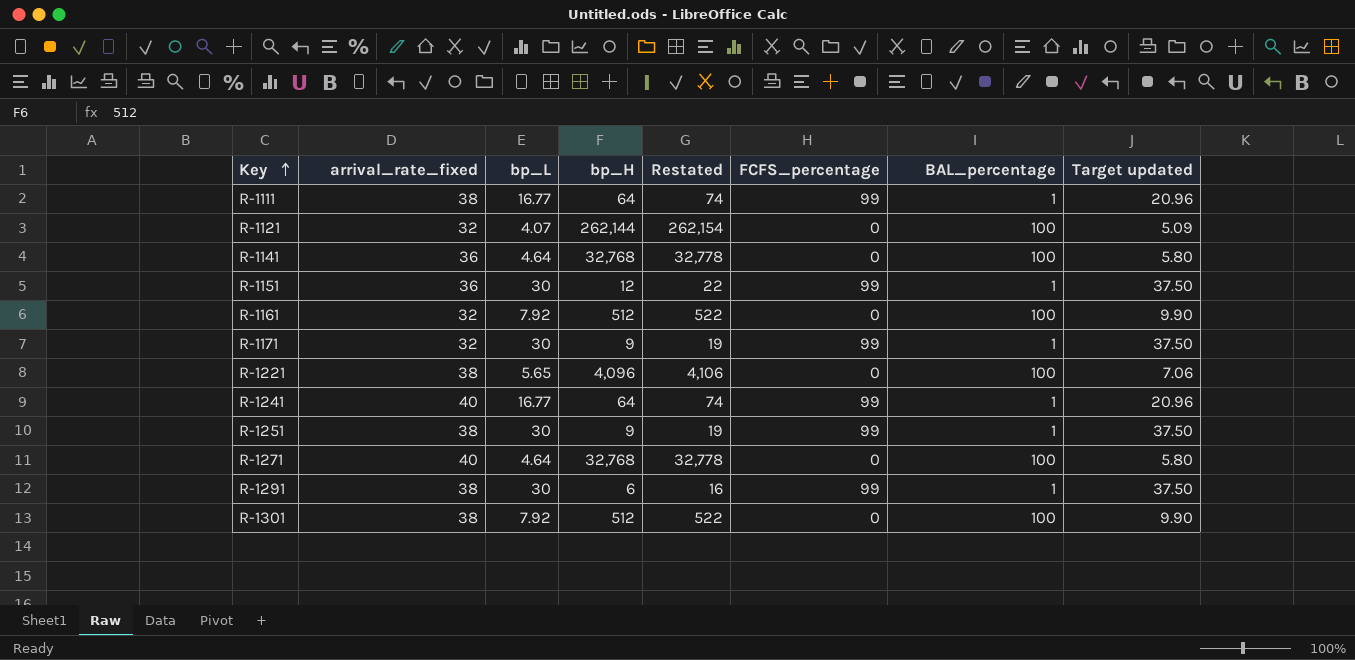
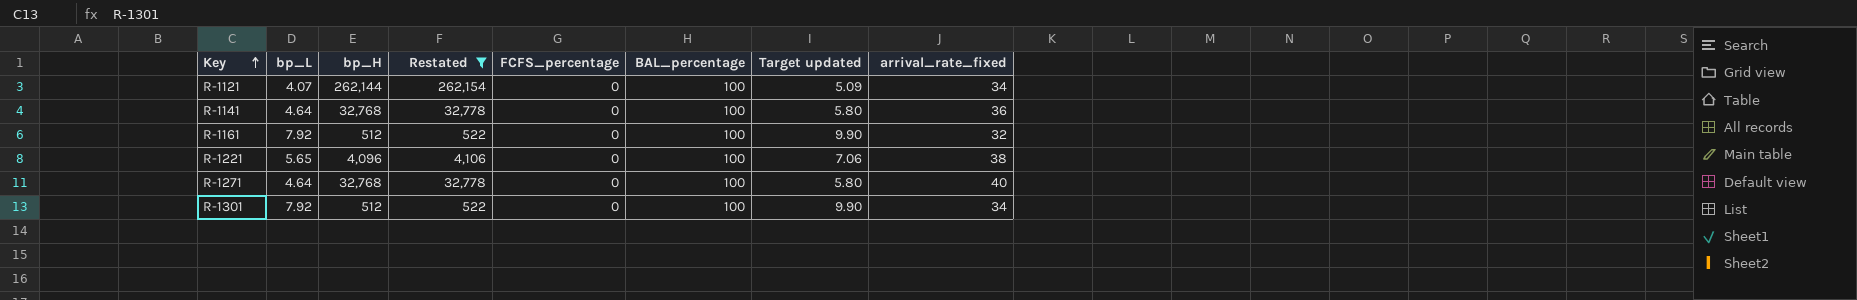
filter: none -> Restated >= 522
column arrival_rate_fixed | position: 2 -> 8
R-1121 | arrival_rate_fixed: 32 -> 34
R-1301 | arrival_rate_fixed: 38 -> 34

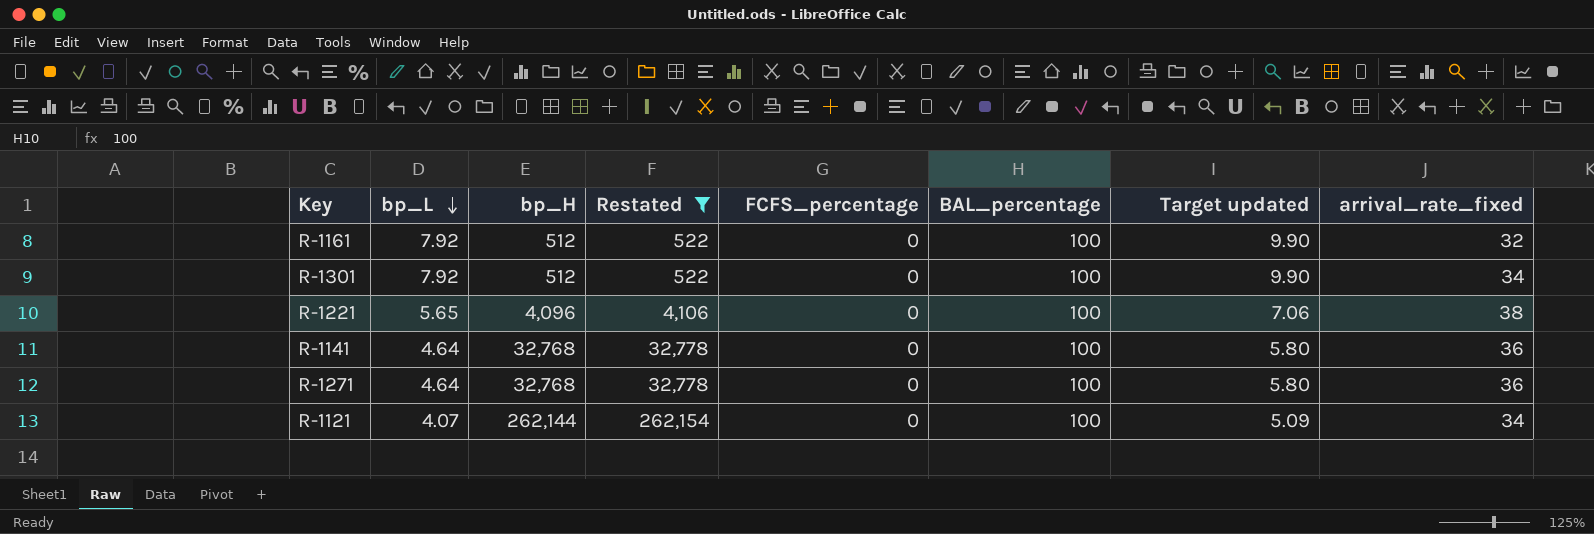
row order: Key ascending -> bp_L descending
R-1271 | arrival_rate_fixed: 40 -> 36

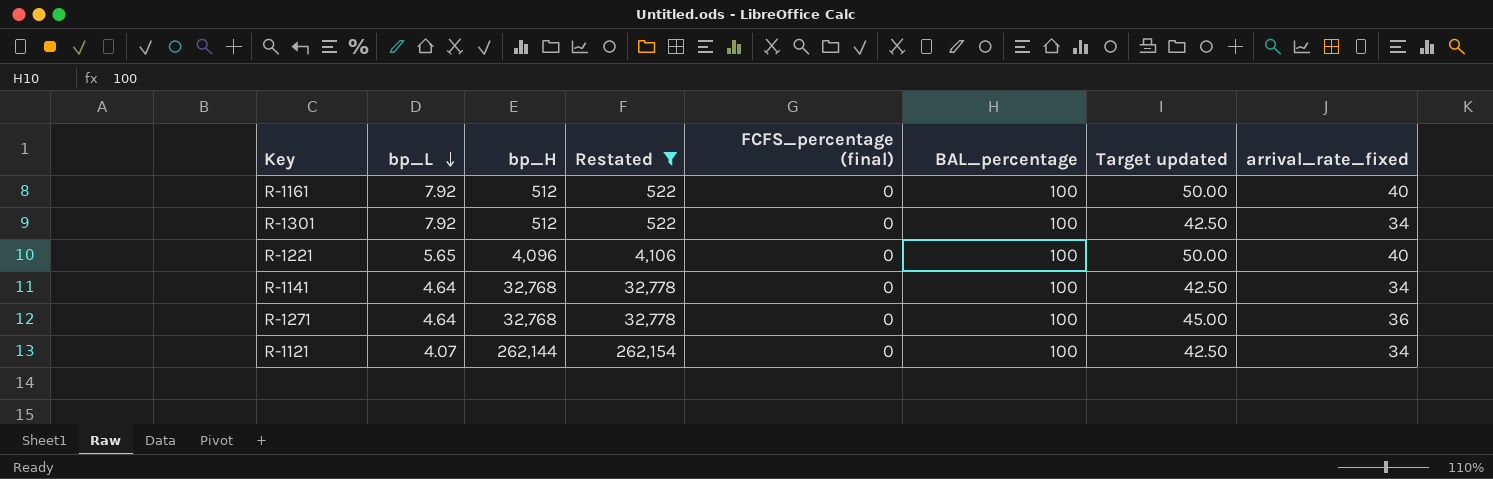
column name: FCFS_percentage -> FCFS_percentage (final)
column Target updated | formula: [bp_L] * 1.25 -> [arrival_rate_fixed] * 1.25
R-1161 | arrival_rate_fixed: 32 -> 40
R-1221 | arrival_rate_fixed: 38 -> 40
R-1141 | arrival_rate_fixed: 36 -> 34

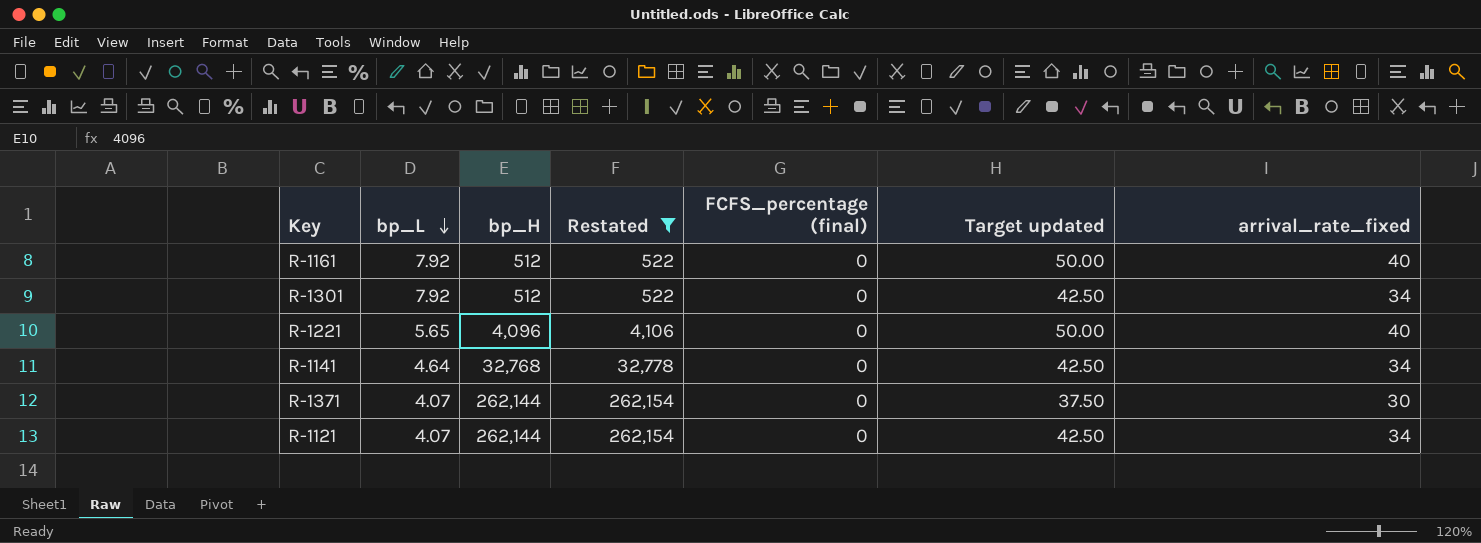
column BAL_percentage | position: 6 -> none
row R-1271: 4.64 | 32,768 | 32,778 | 0 | 100 | 45.00 | 36 -> none
row R-1371: none -> 4.07 | 262,144 | 262,154 | 0 | 37.50 | 30

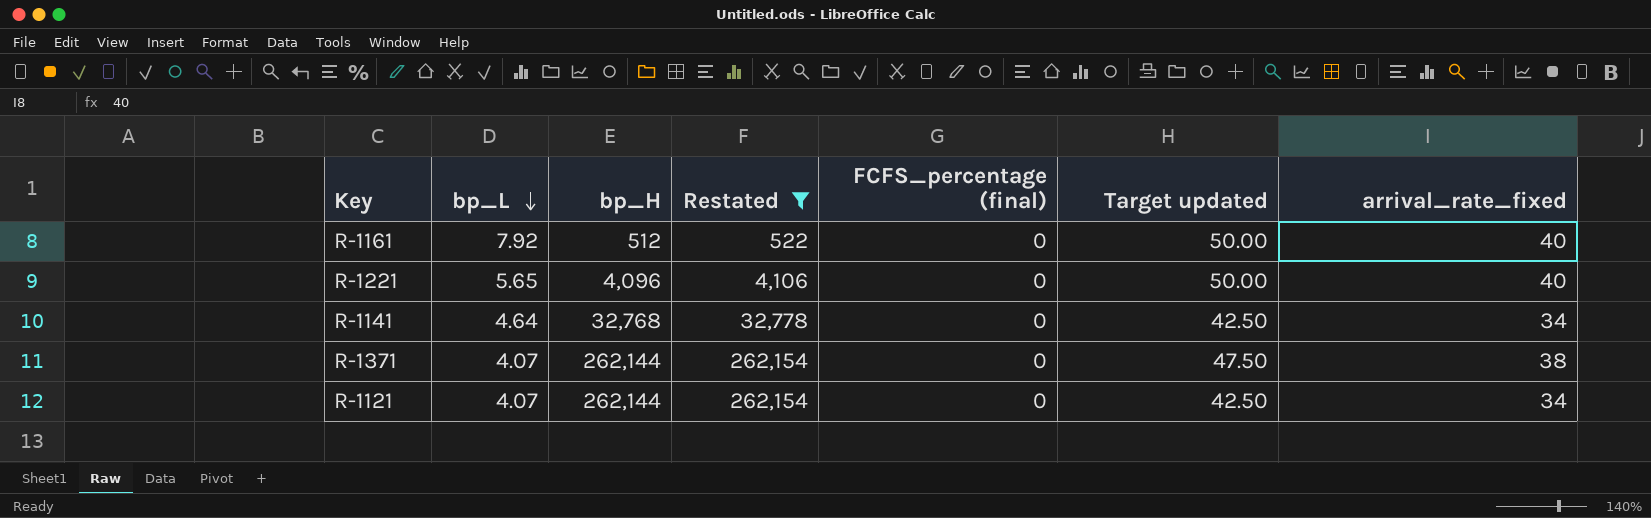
row R-1301: 7.92 | 512 | 522 | 0 | 42.50 | 34 -> none
R-1371 | Target updated: 37.50 -> 47.50
R-1371 | arrival_rate_fixed: 30 -> 38

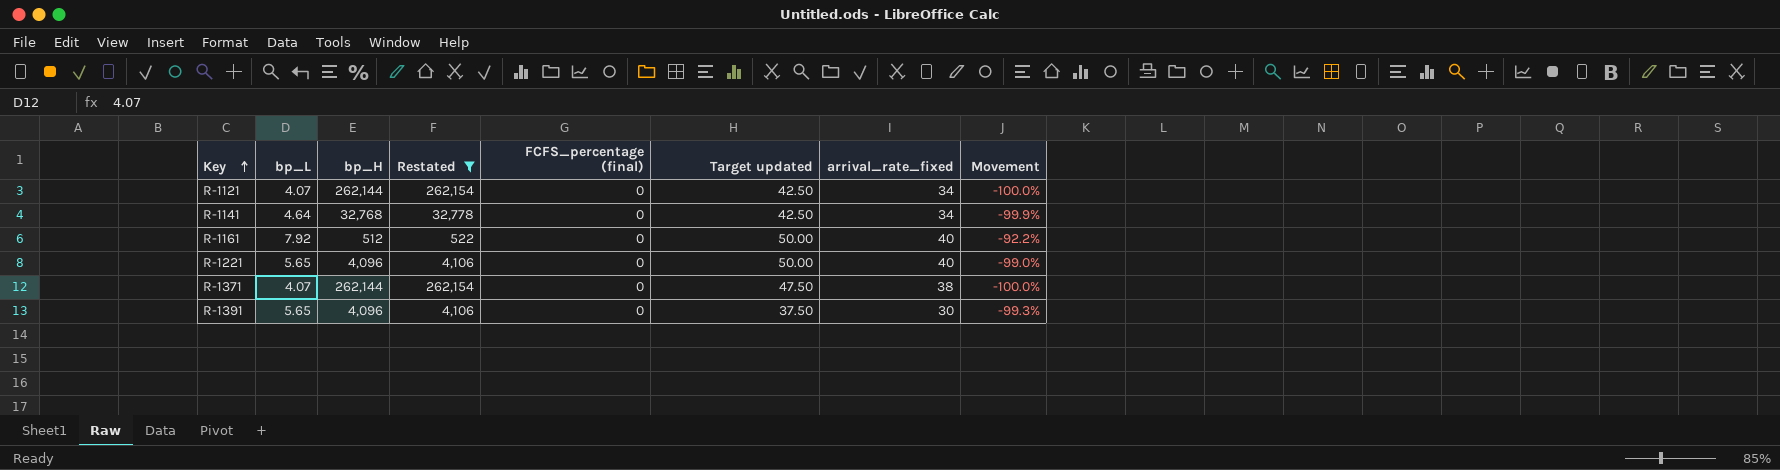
row order: bp_L descending -> Key ascending
column Movement | formula: none -> ([arrival_rate_fixed] - [bp_H]) / [bp_H]
row R-1391: none -> 5.65 | 4,096 | 4,106 | 0 | 37.50 | 30 | -99.3%

